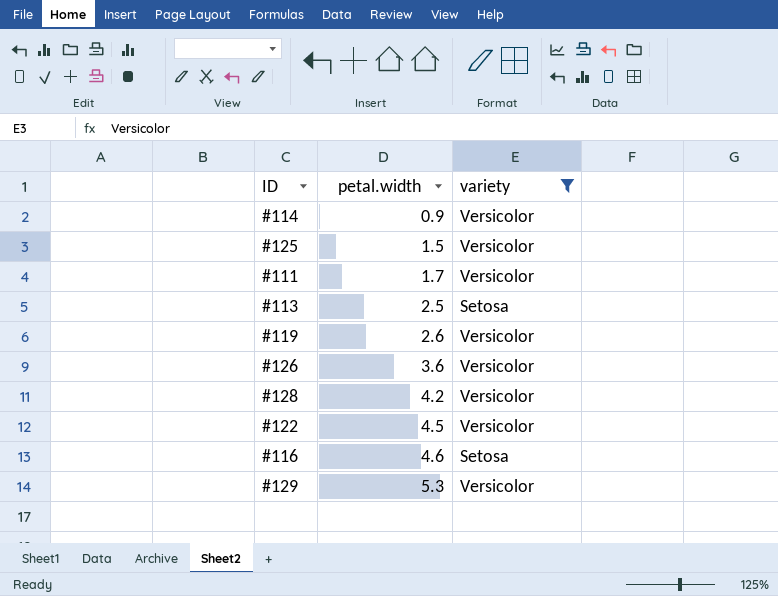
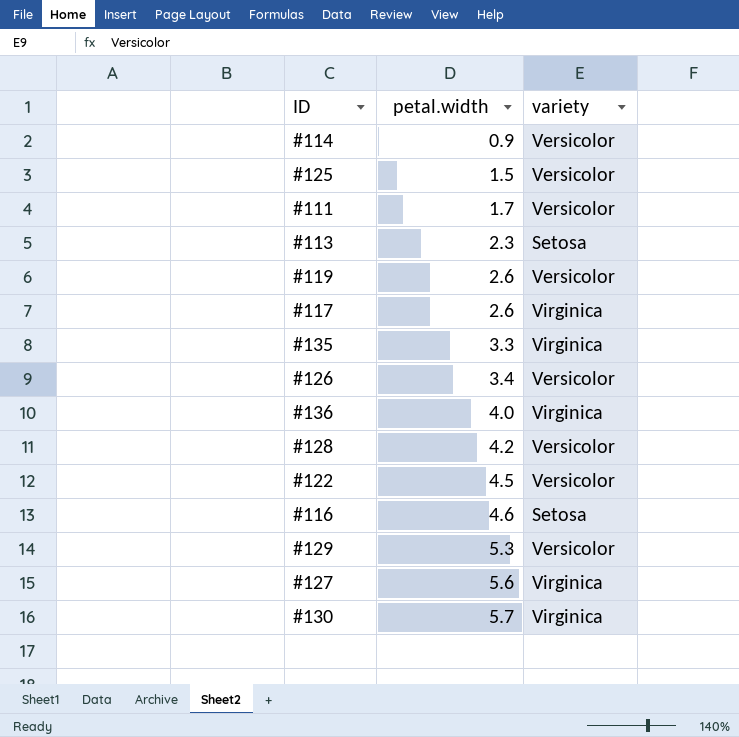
filter: variety != Virginica -> none
#113 | petal.width: 2.5 -> 2.3
#126 | petal.width: 3.6 -> 3.4

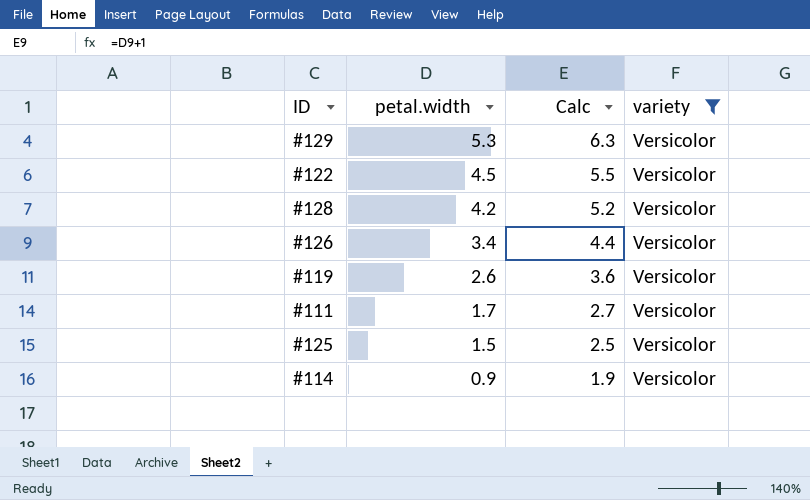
filter: none -> variety = Versicolor
row order: petal.width ascending -> petal.width descending
column Calc | formula: none -> [petal.width] + 1

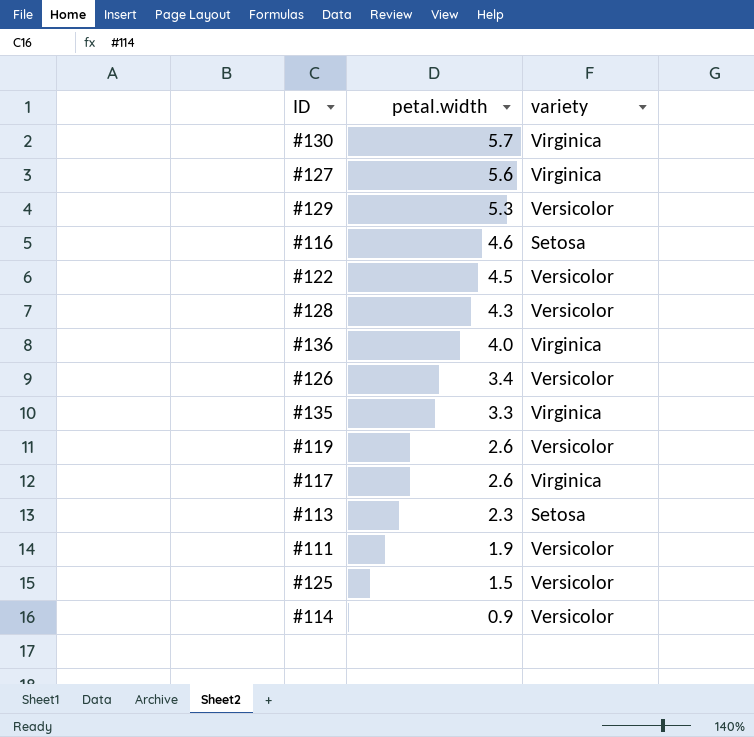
filter: variety = Versicolor -> none
column Calc | formula: [petal.width] + 1 -> none
#128 | petal.width: 4.2 -> 4.3
#111 | petal.width: 1.7 -> 1.9

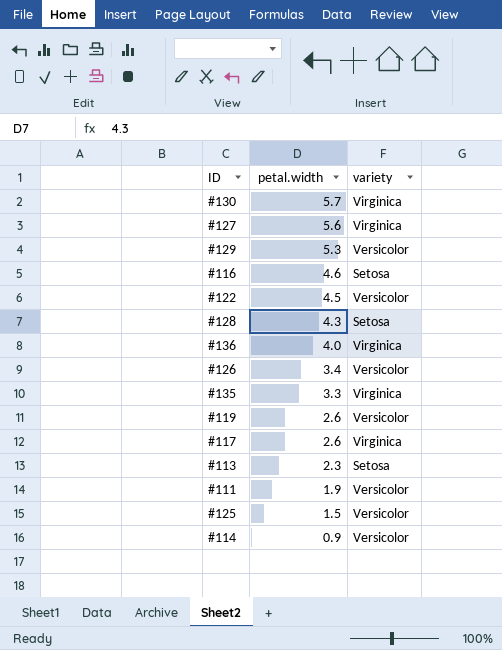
#128 | variety: Versicolor -> Setosa

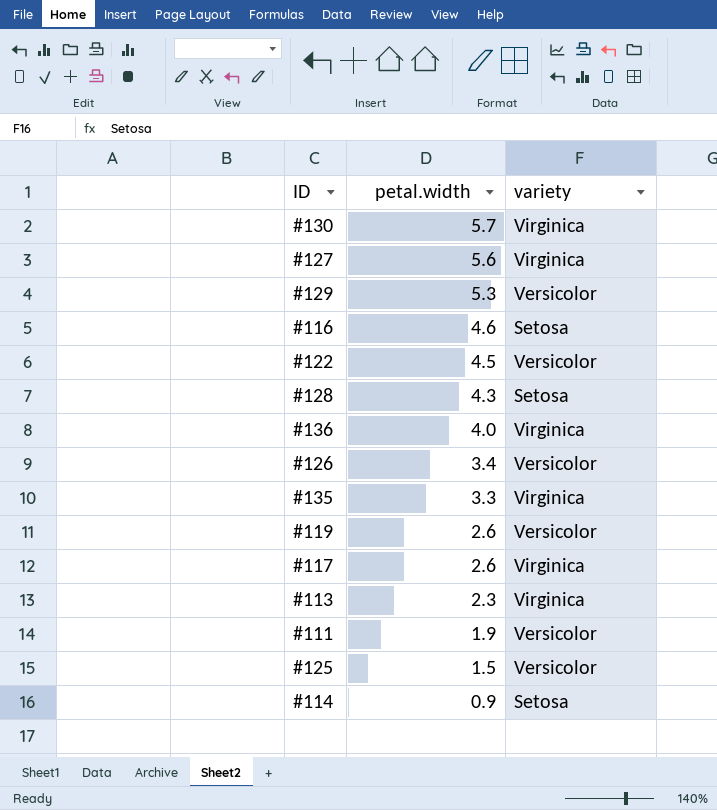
#113 | variety: Setosa -> Virginica
#114 | variety: Versicolor -> Setosa

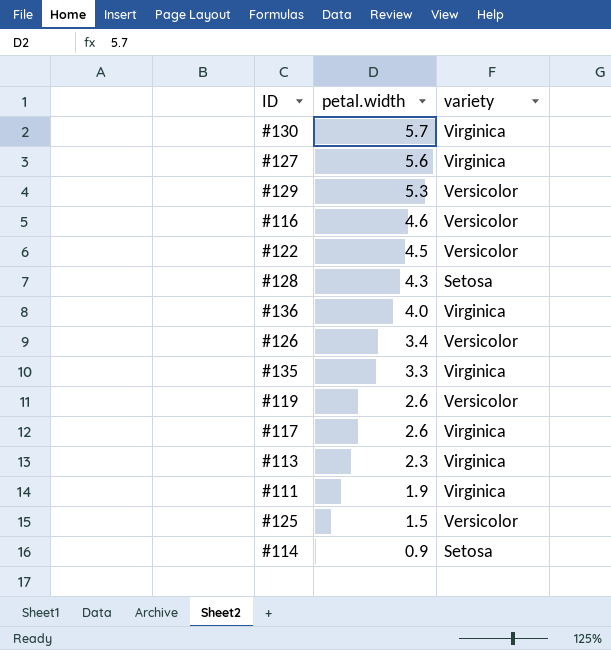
#116 | variety: Setosa -> Versicolor
#111 | variety: Versicolor -> Virginica

